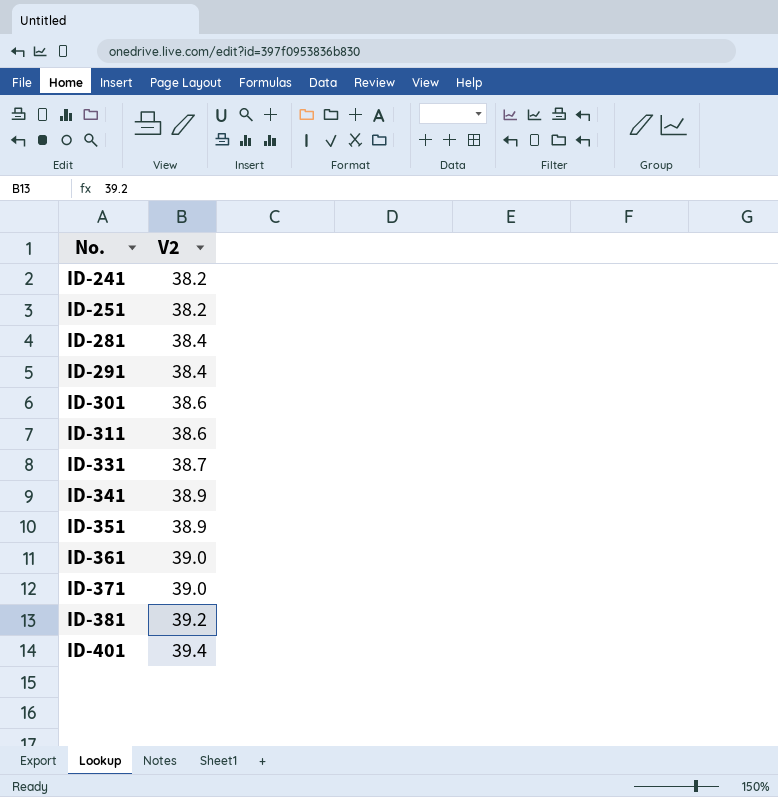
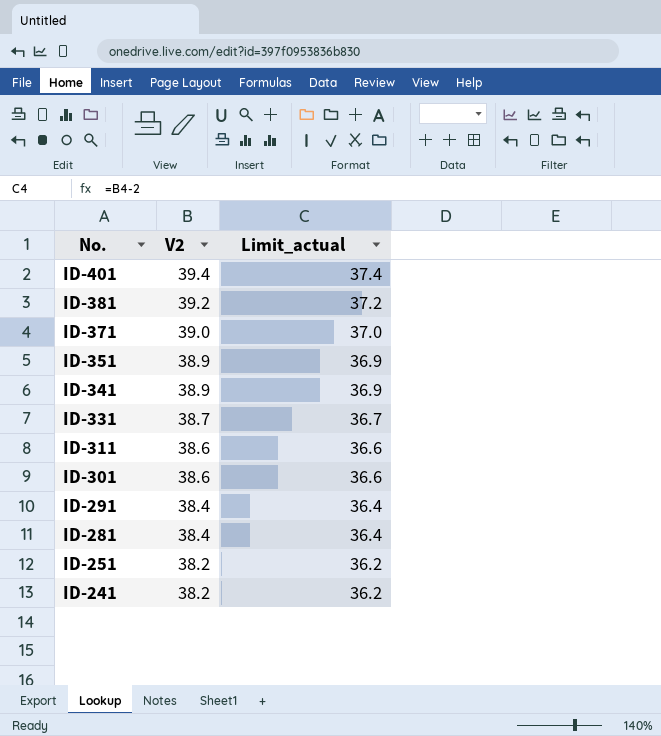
row order: No. ascending -> No. descending
column Limit_actual | formula: none -> [V2] - 2
row ID-361: 39.0 -> none

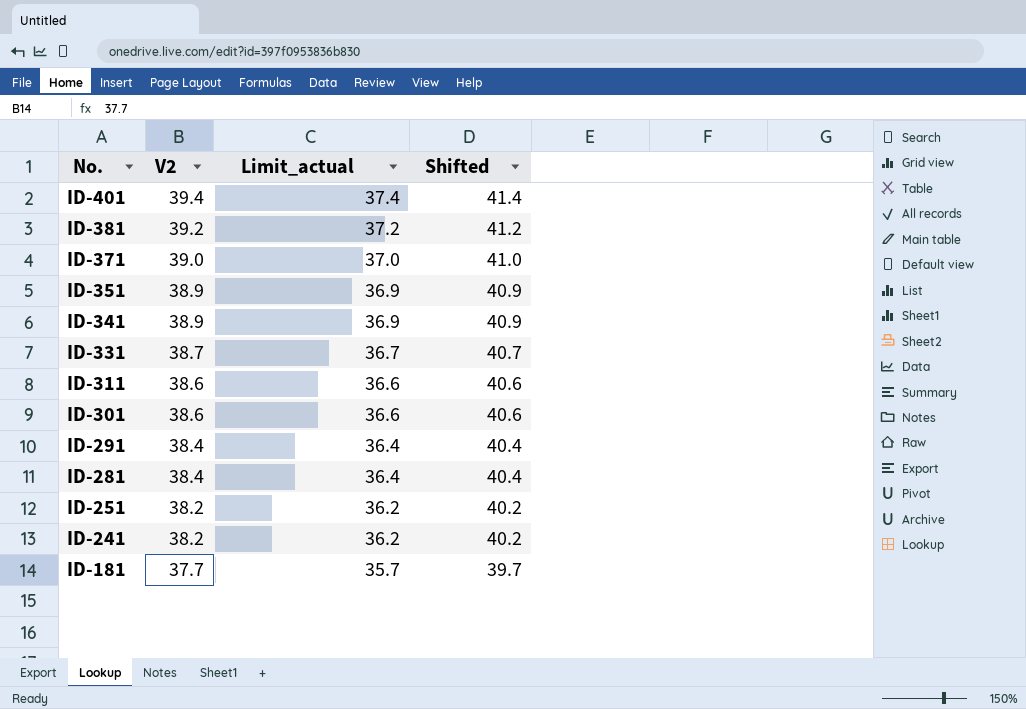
column Shifted | formula: none -> [V2] + 2
row ID-181: none -> 37.7 | 35.7 | 39.7

